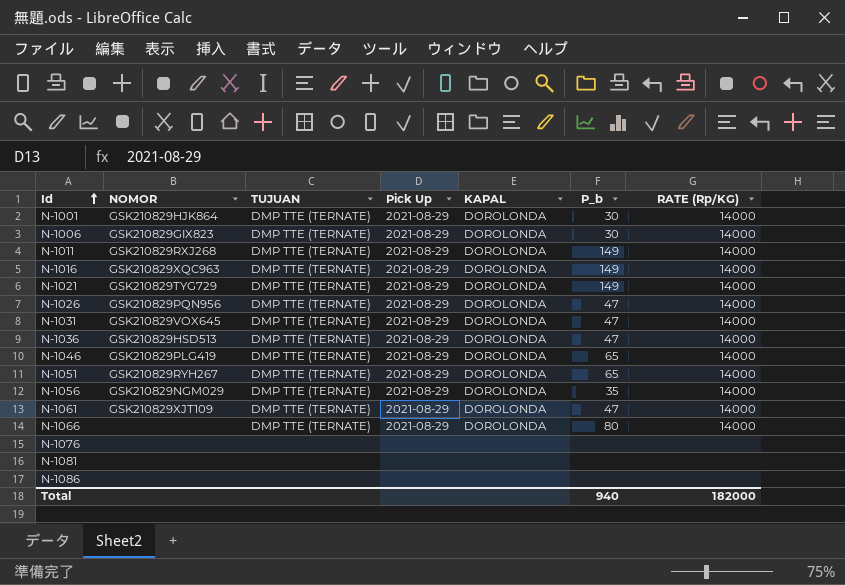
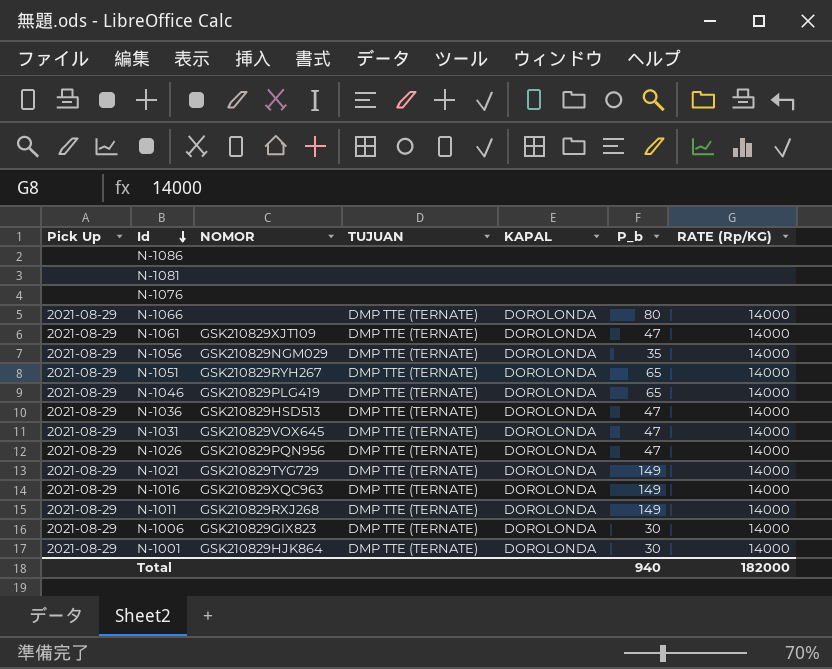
row order: Id ascending -> Id descending
column Pick Up | position: 4 -> 1

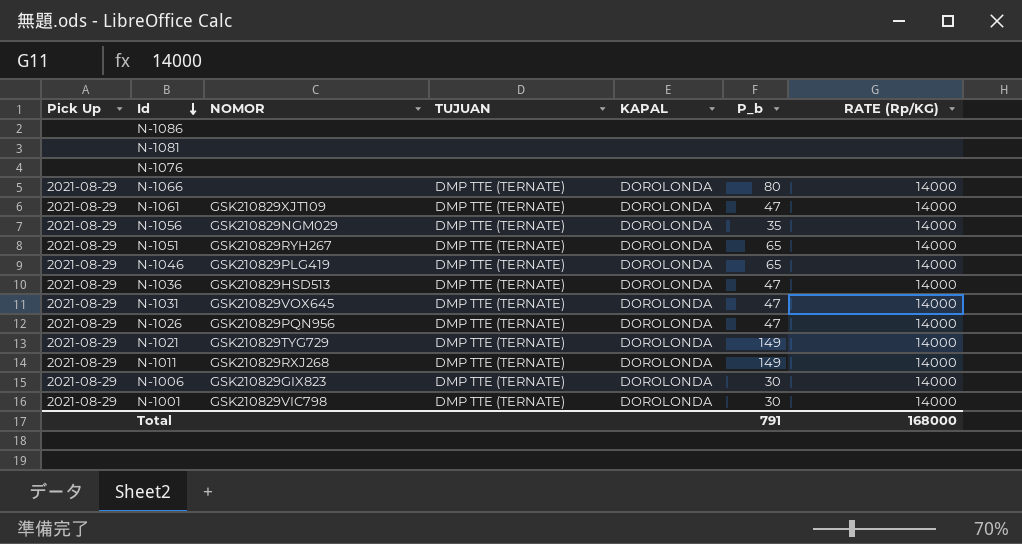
row N-1016: 2021-08-29 | GSK210829XQC963 | DMP TTE (TERNATE) | DOROLONDA | 149 | 14000 -> none
N-1001 | NOMOR: GSK210829HJK864 -> GSK210829VIC798
Total | P_b: 940 -> 791
Total | RATE (Rp/KG): 182000 -> 168000

